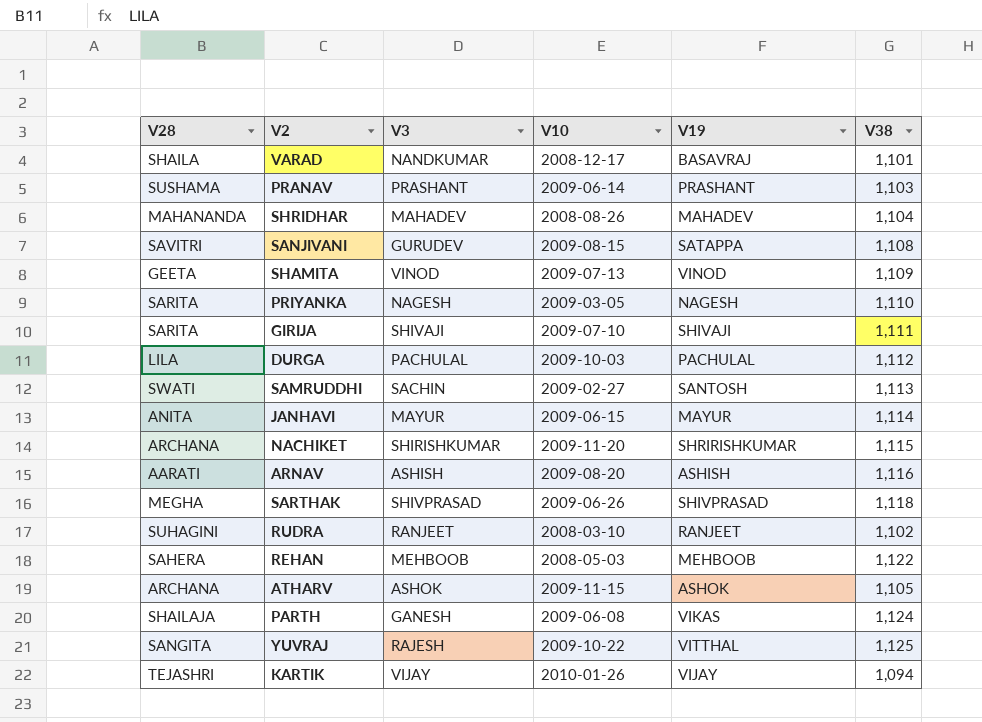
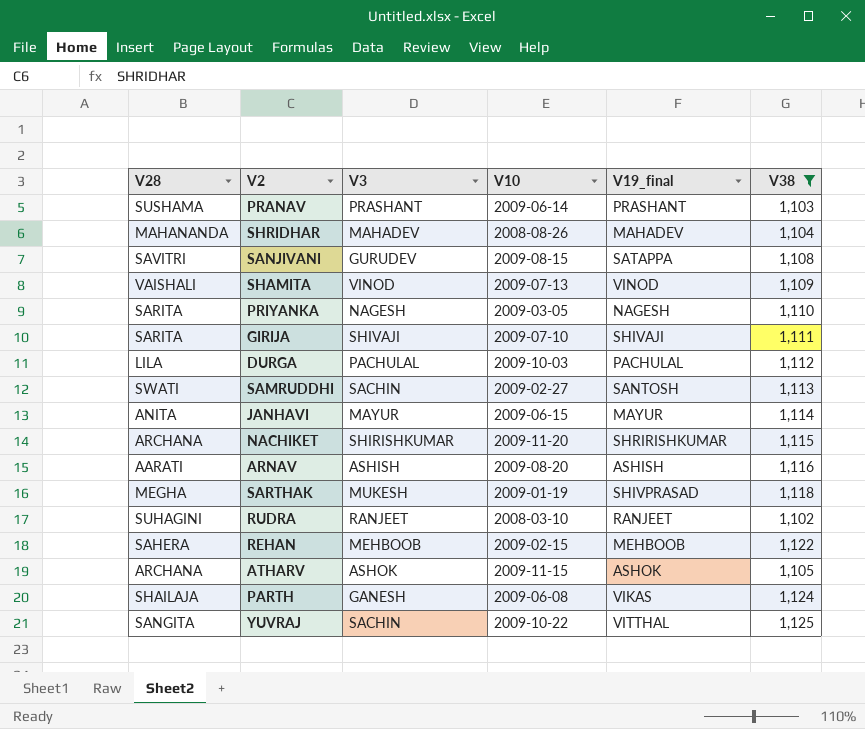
filter: none -> V38 >= 1,102
column name: V19 -> V19_final
SHAMITA | V28: GEETA -> VAISHALI
SARTHAK | V3: SHIVPRASAD -> MUKESH
SARTHAK | V10: 2009-06-26 -> 2009-01-19
REHAN | V10: 2008-05-03 -> 2009-02-15
YUVRAJ | V3: RAJESH -> SACHIN

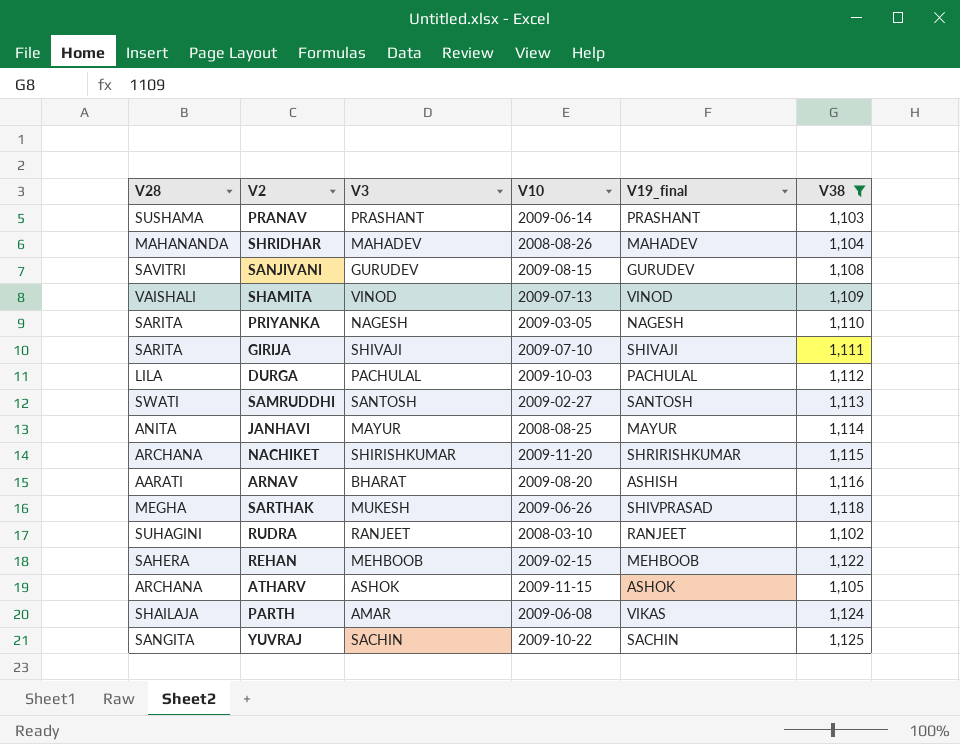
SANJIVANI | V19_final: SATAPPA -> GURUDEV
SAMRUDDHI | V3: SACHIN -> SANTOSH
JANHAVI | V10: 2009-06-15 -> 2008-08-25
ARNAV | V3: ASHISH -> BHARAT
SARTHAK | V10: 2009-01-19 -> 2009-06-26
PARTH | V3: GANESH -> AMAR
YUVRAJ | V19_final: VITTHAL -> SACHIN

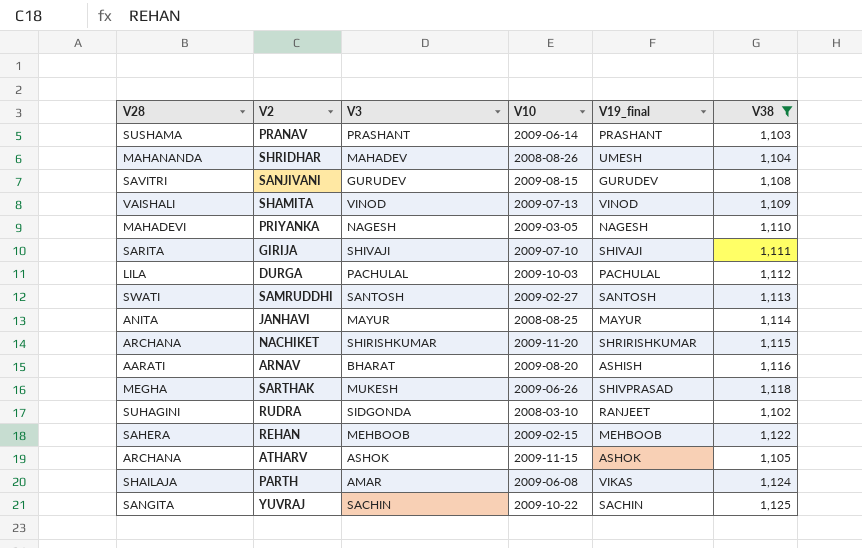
SHRIDHAR | V19_final: MAHADEV -> UMESH
PRIYANKA | V28: SARITA -> MAHADEVI
RUDRA | V3: RANJEET -> SIDGONDA

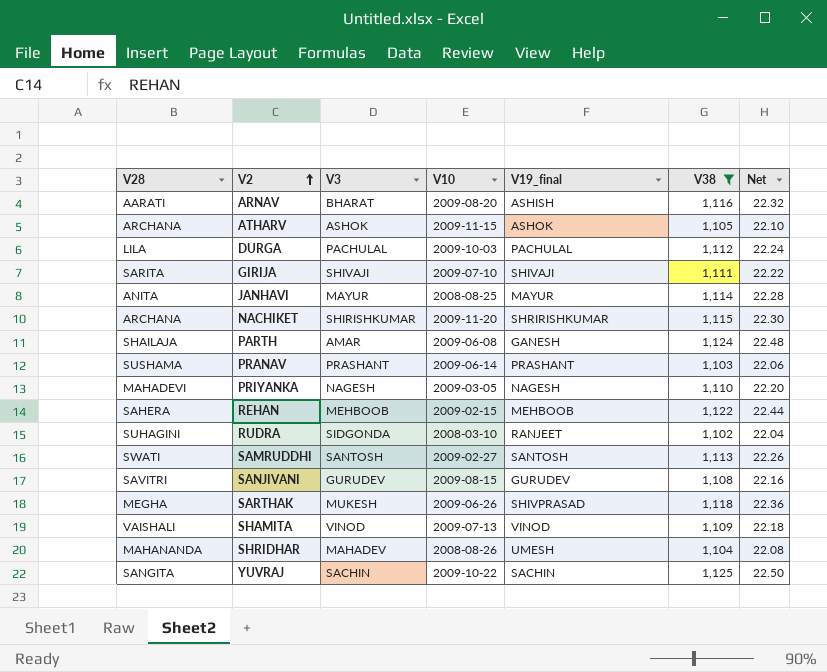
row order: none -> V2 ascending
column Net | formula: none -> [V38] * 0.02
PARTH | V19_final: VIKAS -> GANESH

